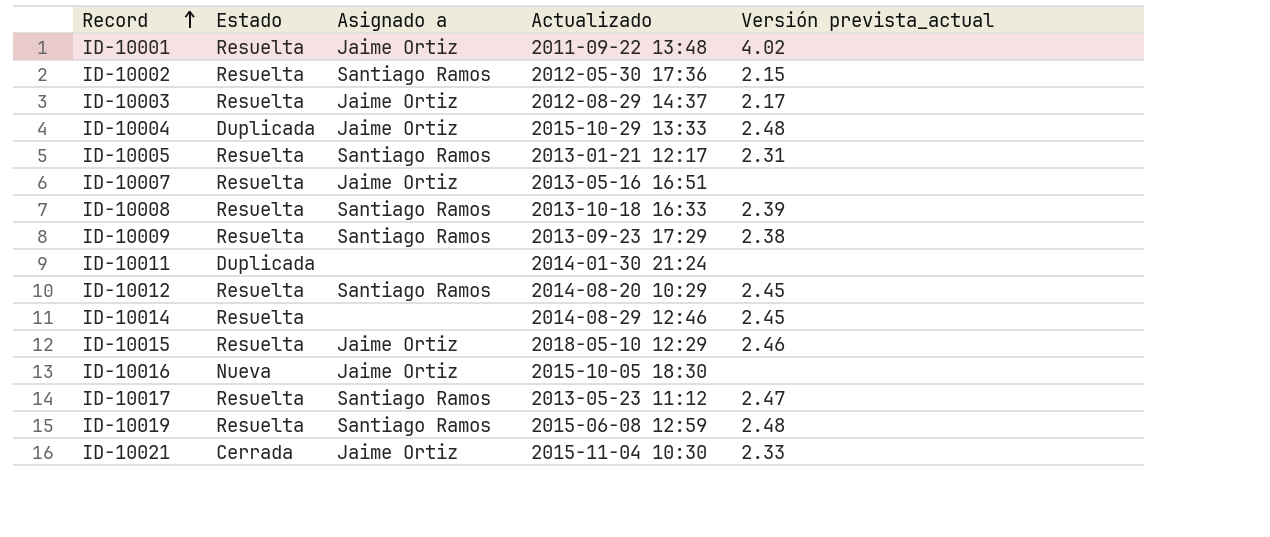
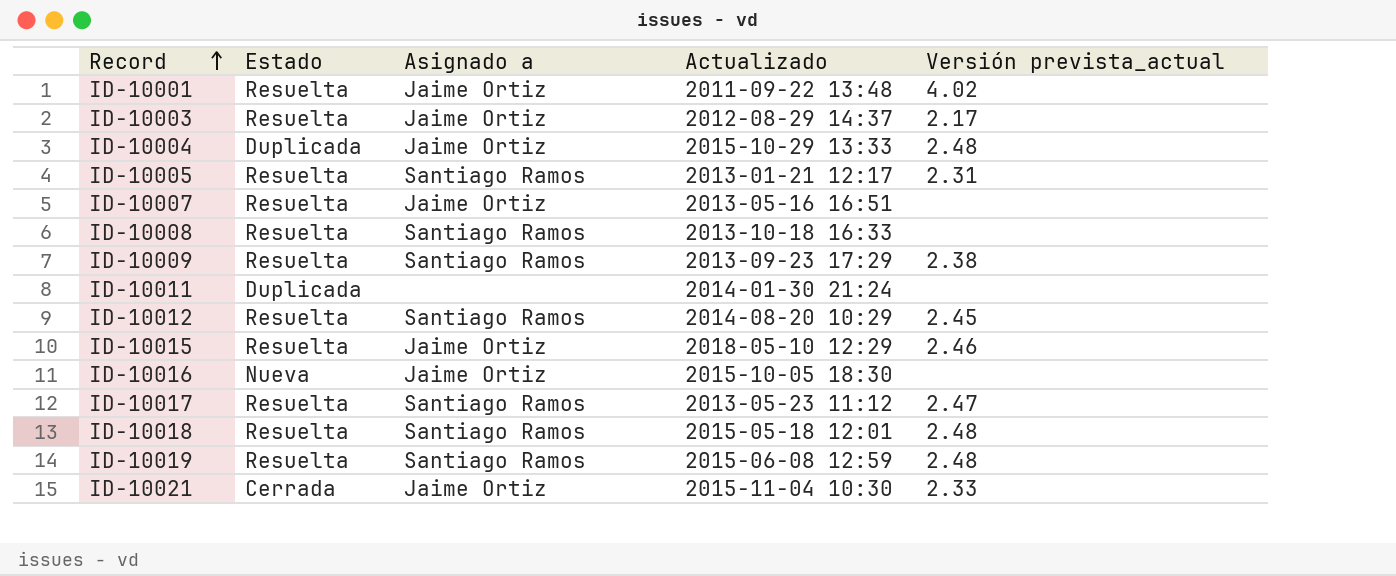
row ID-10002: Resuelta | Santiago Ramos | 2012-05-30 17:36 | 2.15 -> none
row ID-10014: Resuelta | none | 2014-08-29 12:46 | 2.45 -> none
ID-10008 | Versión prevista_actual: 2.39 -> none
row ID-10018: none -> Resuelta | Santiago Ramos | 2015-05-18 12:01 | 2.48

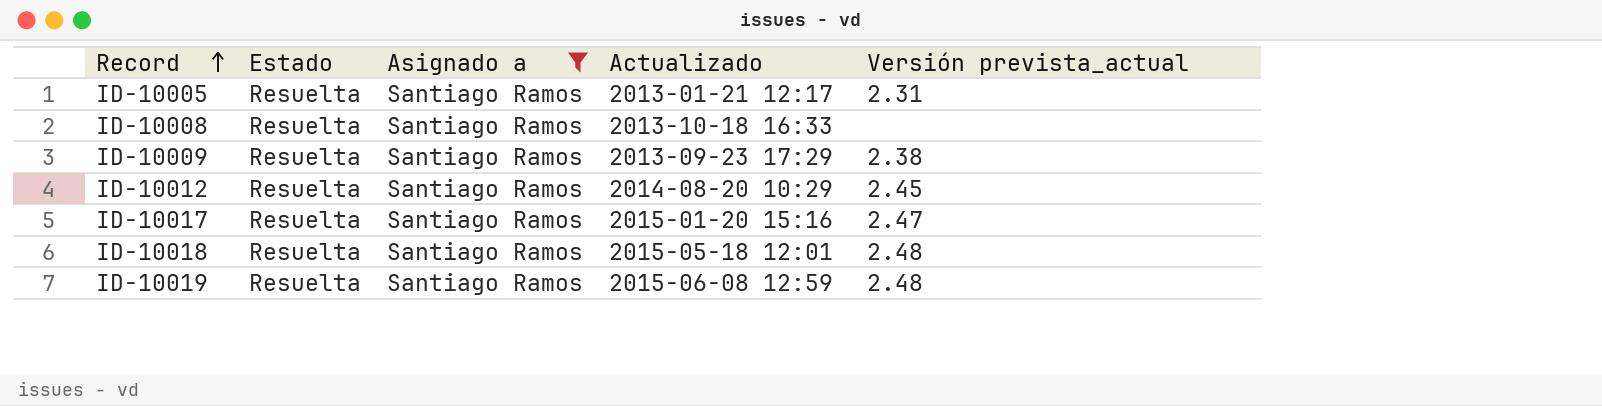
filter: none -> Asignado a = Santiago Ramos
ID-10017 | Actualizado: 2013-05-23 11:12 -> 2015-01-20 15:16

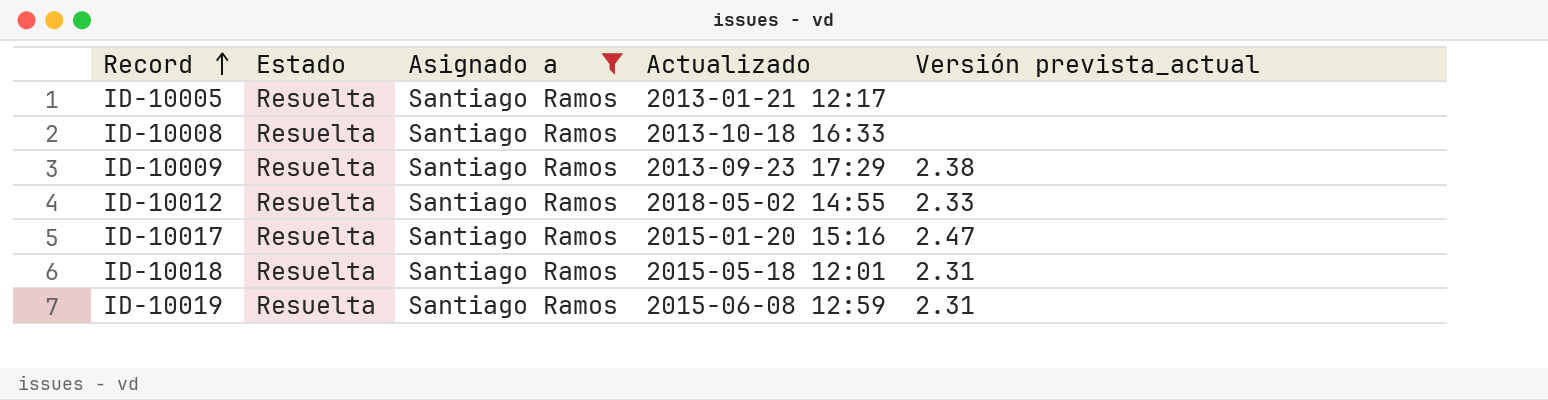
ID-10005 | Versión prevista_actual: 2.31 -> none
ID-10012 | Actualizado: 2014-08-20 10:29 -> 2018-05-02 14:55
ID-10012 | Versión prevista_actual: 2.45 -> 2.33
ID-10018 | Versión prevista_actual: 2.48 -> 2.31
ID-10019 | Versión prevista_actual: 2.48 -> 2.31

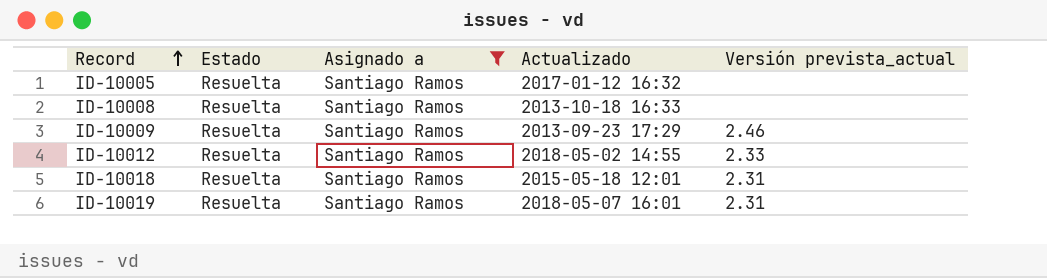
row ID-10017: Resuelta | Santiago Ramos | 2015-01-20 15:16 | 2.47 -> none
ID-10005 | Actualizado: 2013-01-21 12:17 -> 2017-01-12 16:32
ID-10009 | Versión prevista_actual: 2.38 -> 2.46
ID-10019 | Actualizado: 2015-06-08 12:59 -> 2018-05-07 16:01

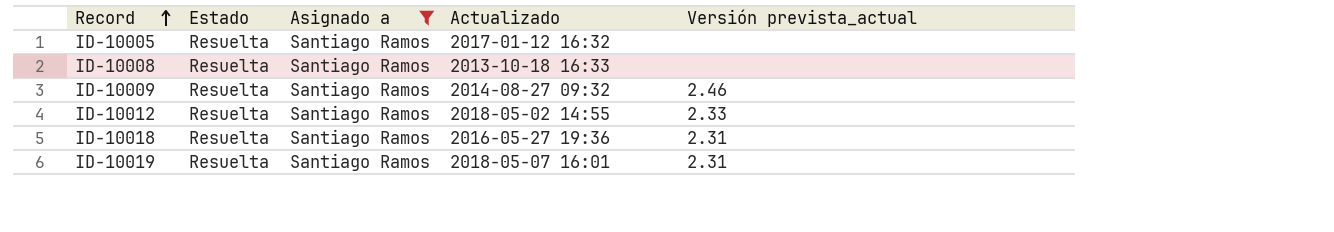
ID-10009 | Actualizado: 2013-09-23 17:29 -> 2014-08-27 09:32
ID-10018 | Actualizado: 2015-05-18 12:01 -> 2016-05-27 19:36

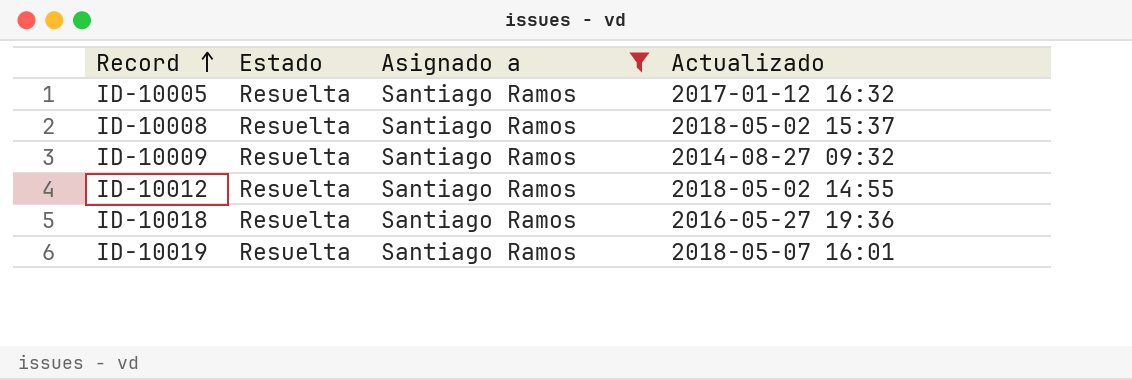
column Versión prevista_actual | position: 5 -> none
ID-10008 | Actualizado: 2013-10-18 16:33 -> 2018-05-02 15:37

